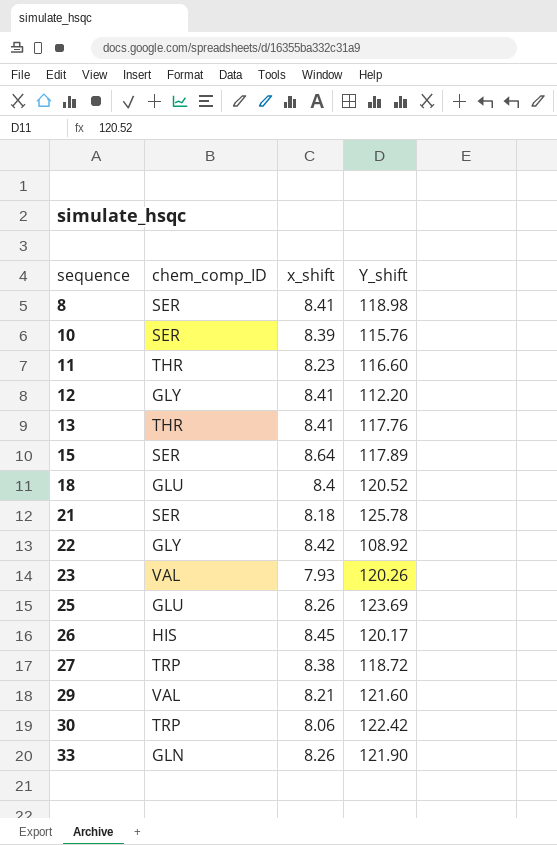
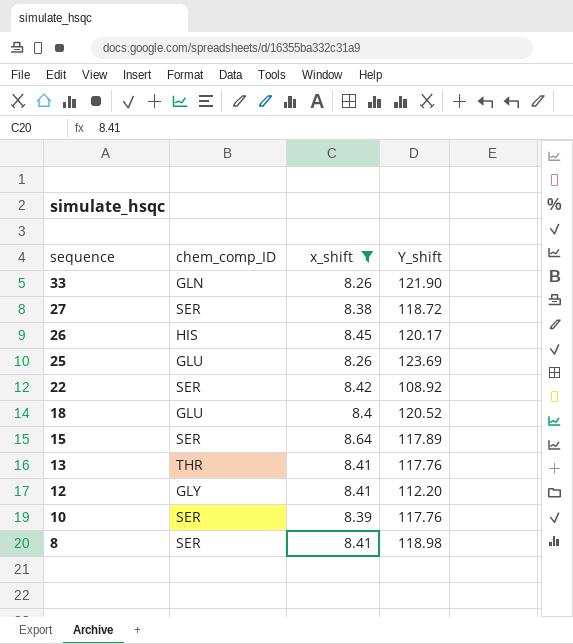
filter: none -> x_shift >= 8.26
row order: sequence ascending -> sequence descending
27 | chem_comp_ID: TRP -> SER
22 | chem_comp_ID: GLY -> SER
10 | Y_shift: 115.76 -> 117.76

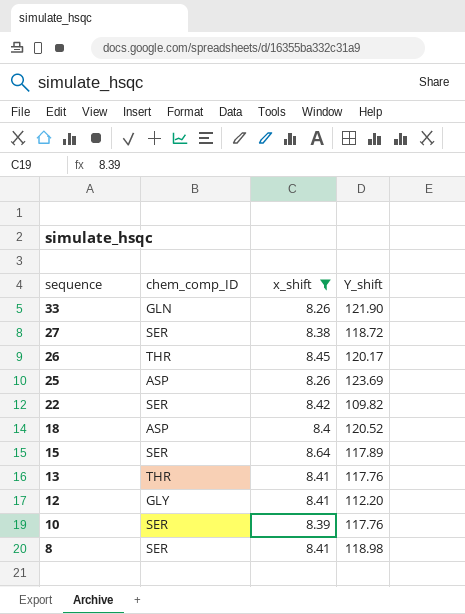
26 | chem_comp_ID: HIS -> THR
25 | chem_comp_ID: GLU -> ASP
22 | Y_shift: 108.92 -> 109.82
18 | chem_comp_ID: GLU -> ASP

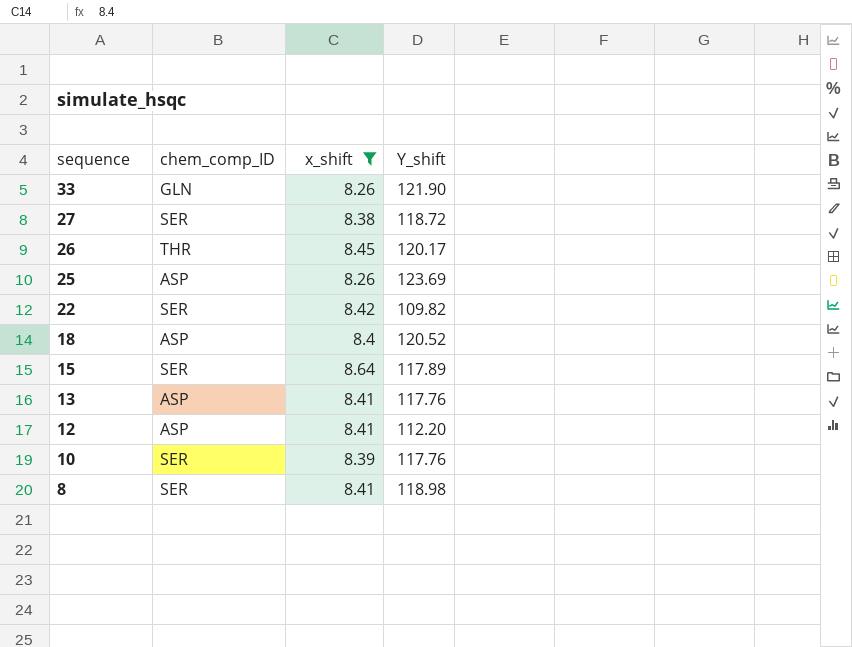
13 | chem_comp_ID: THR -> ASP
12 | chem_comp_ID: GLY -> ASP

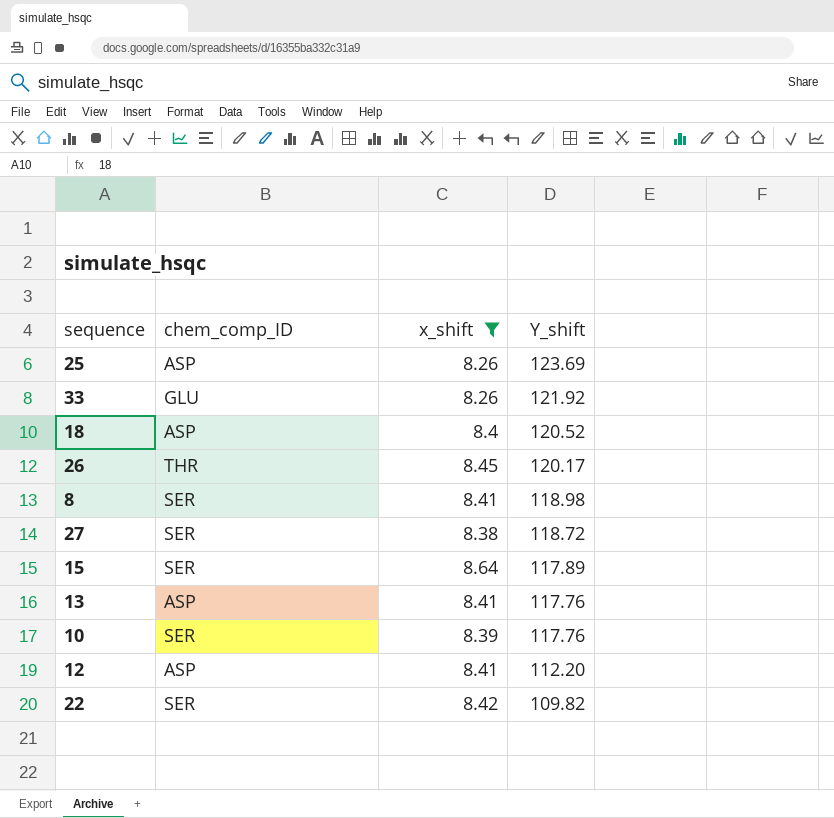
row order: sequence descending -> Y_shift descending
33 | chem_comp_ID: GLN -> GLU
33 | Y_shift: 121.90 -> 121.92

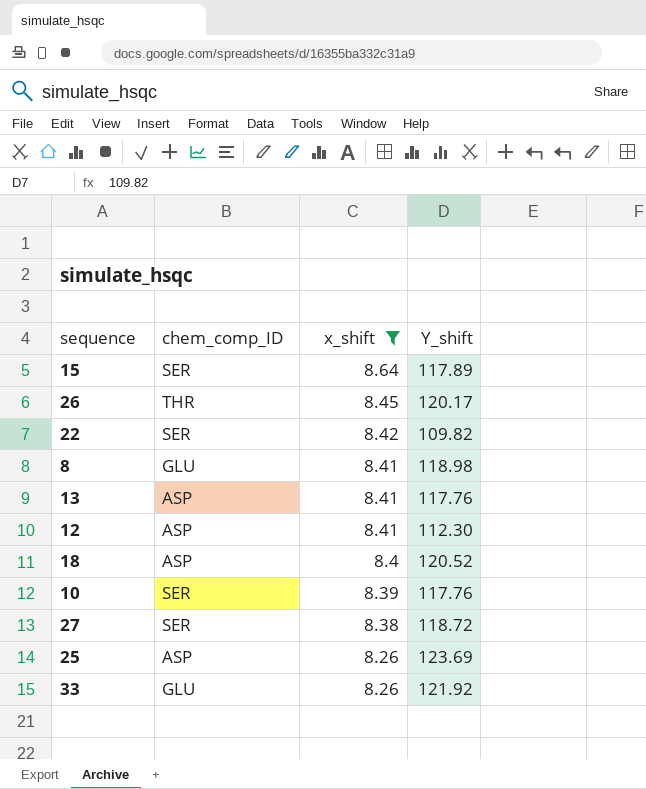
row order: Y_shift descending -> x_shift descending
8 | chem_comp_ID: SER -> GLU
12 | Y_shift: 112.20 -> 112.30

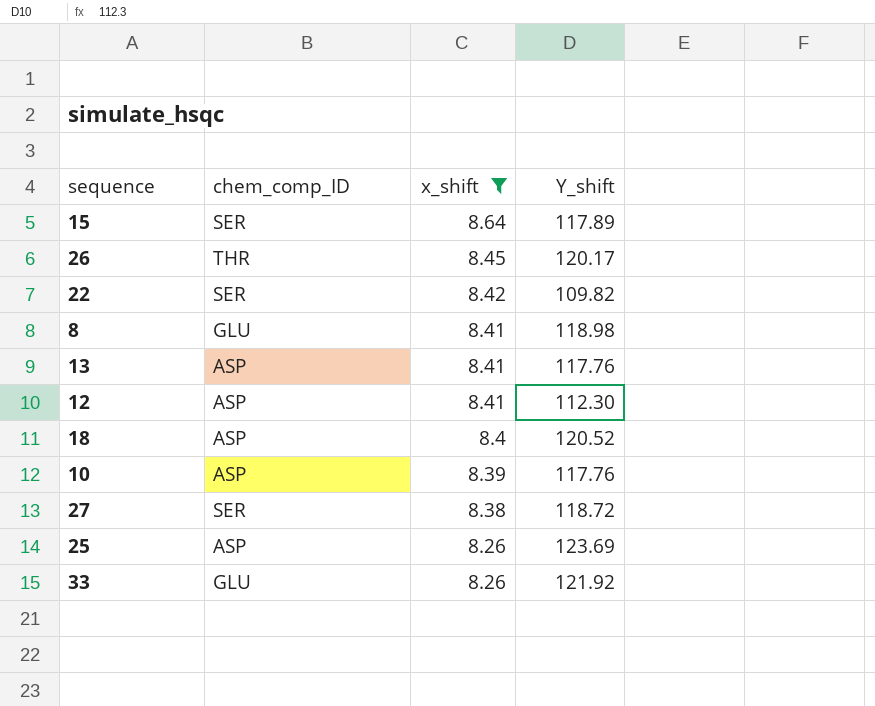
10 | chem_comp_ID: SER -> ASP

